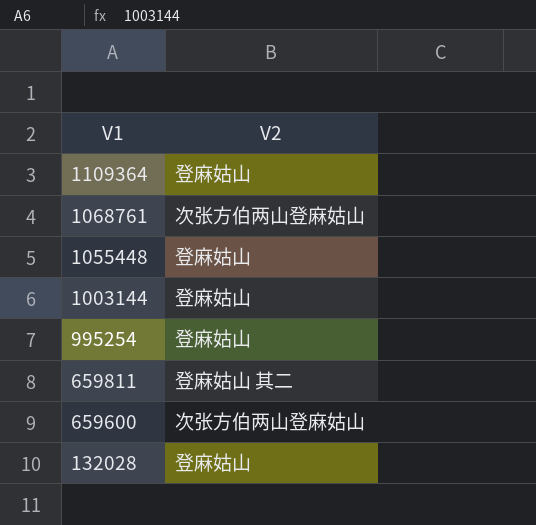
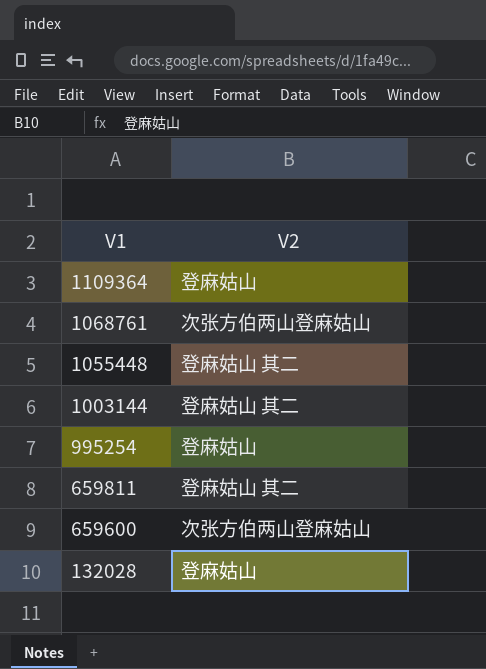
1055448 | V2: 登麻姑山 -> 登麻姑山 其二
1003144 | V2: 登麻姑山 -> 登麻姑山 其二

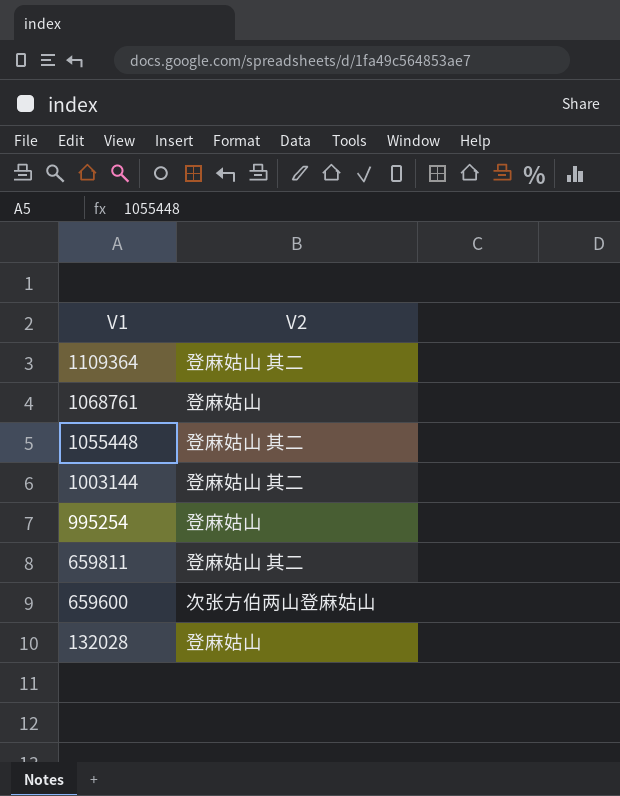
1109364 | V2: 登麻姑山 -> 登麻姑山 其二
1068761 | V2: 次张方伯两山登麻姑山 -> 登麻姑山

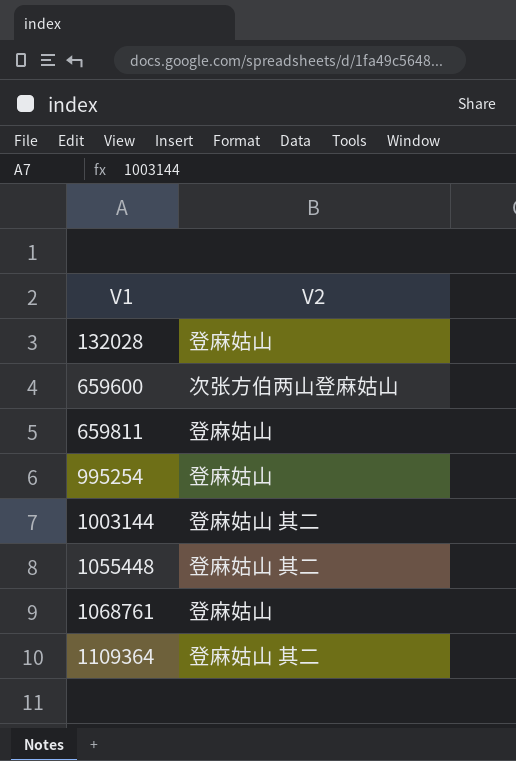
row order: V1 descending -> V1 ascending
659811 | V2: 登麻姑山 其二 -> 登麻姑山

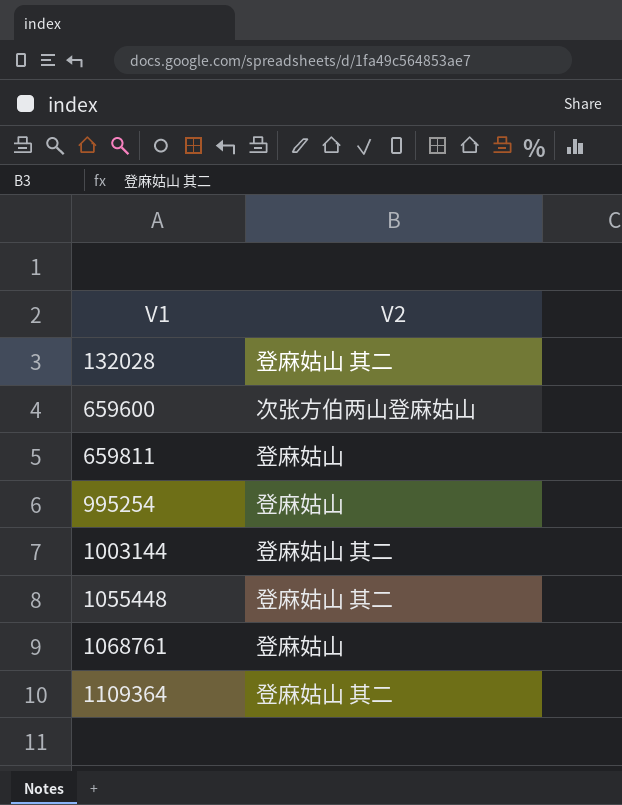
132028 | V2: 登麻姑山 -> 登麻姑山 其二

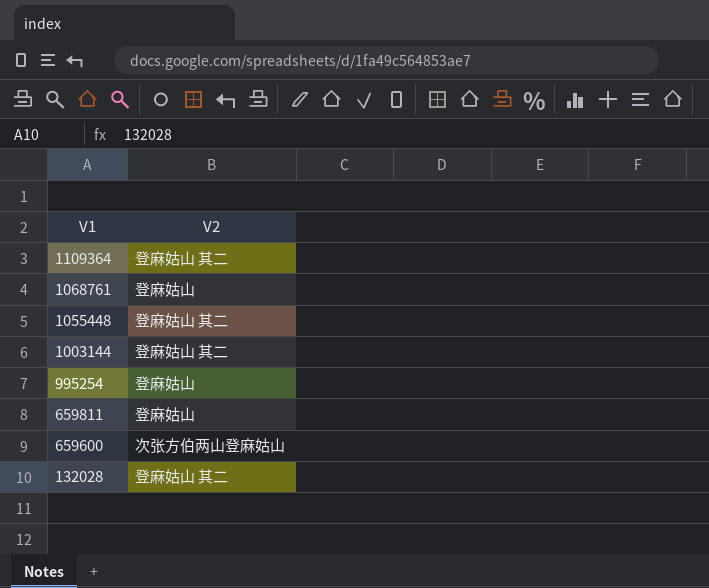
row order: V1 ascending -> V1 descending

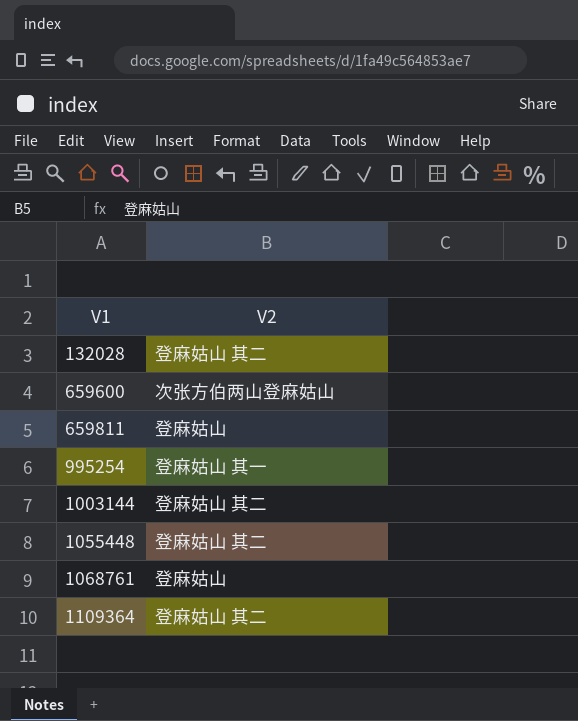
row order: V1 descending -> V1 ascending
995254 | V2: 登麻姑山 -> 登麻姑山 其一

